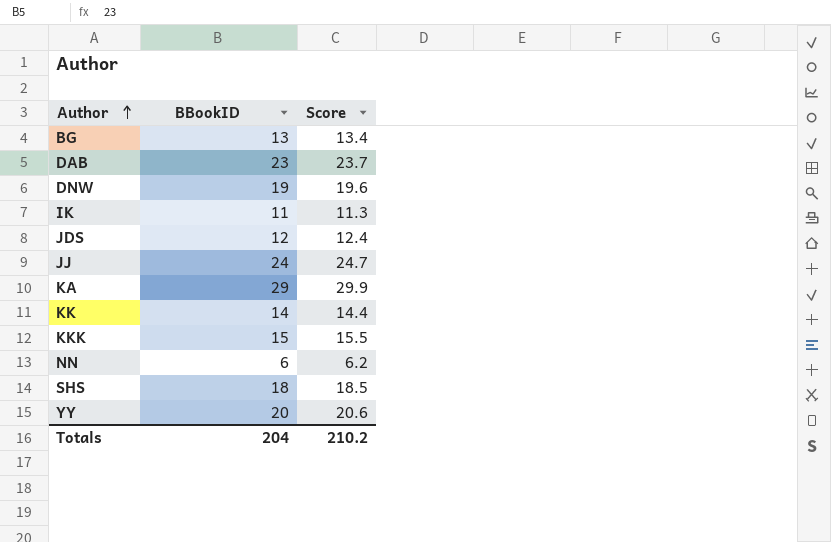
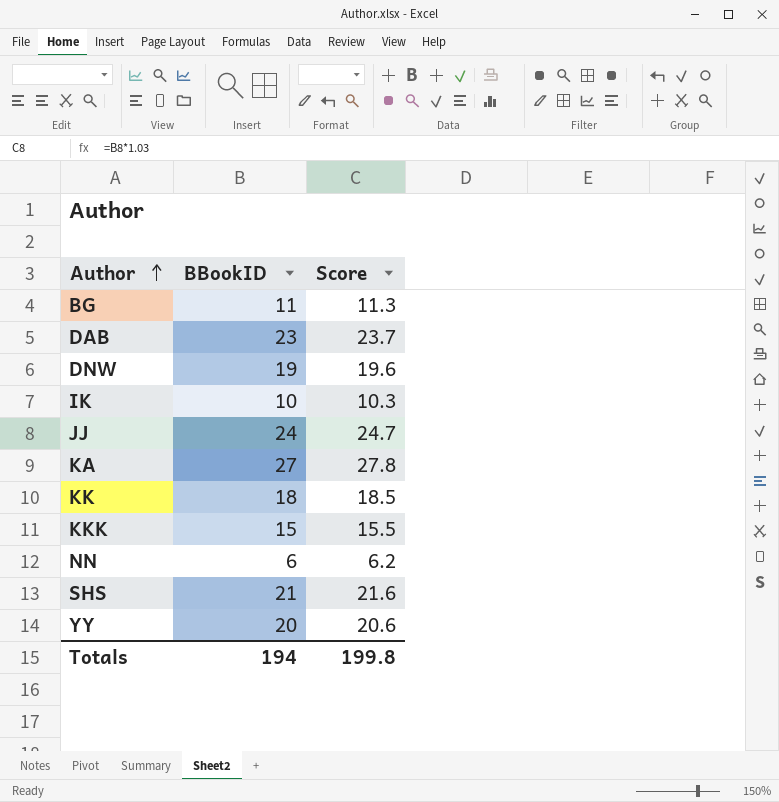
row JDS: 12 | 12.4 -> none
BG | BBookID: 13 -> 11
BG | Score: 13.4 -> 11.3
IK | BBookID: 11 -> 10
IK | Score: 11.3 -> 10.3
KA | BBookID: 29 -> 27
KA | Score: 29.9 -> 27.8
KK | BBookID: 14 -> 18
KK | Score: 14.4 -> 18.5
SHS | BBookID: 18 -> 21
SHS | Score: 18.5 -> 21.6
Totals | BBookID: 204 -> 194
Totals | Score: 210.2 -> 199.8

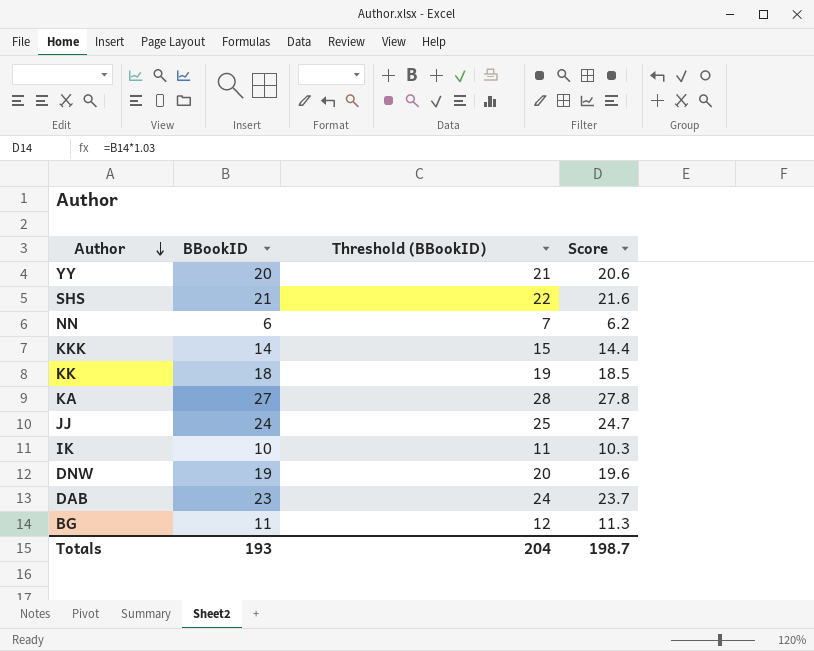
row order: Author ascending -> Author descending
column Threshold (BBookID) | formula: none -> [BBookID] + 1
KKK | BBookID: 15 -> 14
KKK | Score: 15.5 -> 14.4
Totals | BBookID: 194 -> 193
Totals | Score: 199.8 -> 198.7

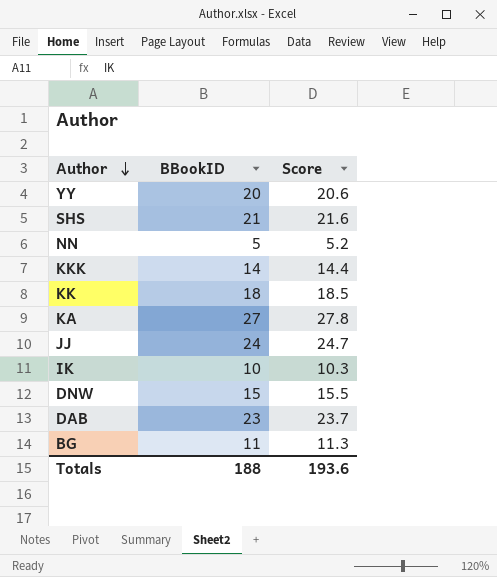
column Threshold (BBookID) | formula: [BBookID] + 1 -> none
NN | BBookID: 6 -> 5
NN | Score: 6.2 -> 5.2
DNW | BBookID: 19 -> 15
DNW | Score: 19.6 -> 15.5
Totals | BBookID: 193 -> 188
Totals | Score: 198.7 -> 193.6

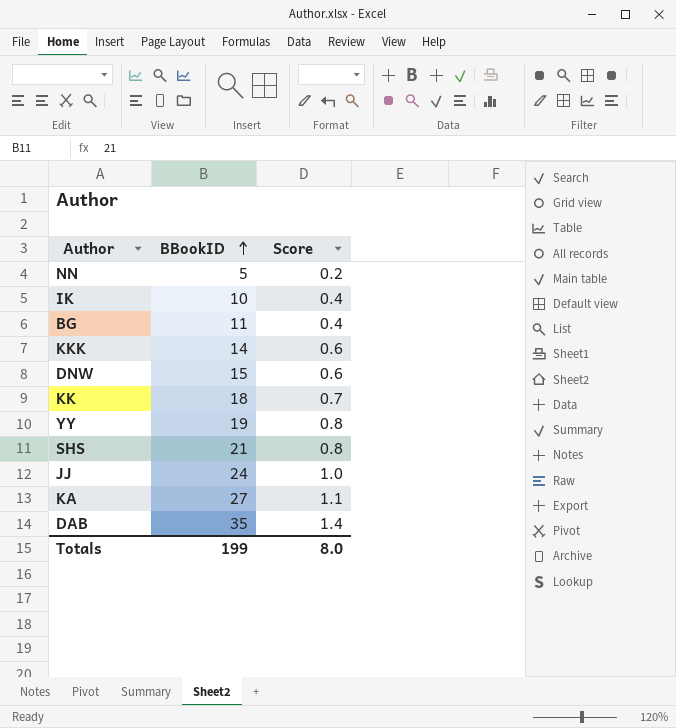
row order: Author descending -> BBookID ascending
column Score | formula: [BBookID] * 1.03 -> [BBookID] * 0.04
YY | BBookID: 20 -> 19
DAB | BBookID: 23 -> 35
Totals | BBookID: 188 -> 199
Totals | Score: 193.6 -> 8.0

